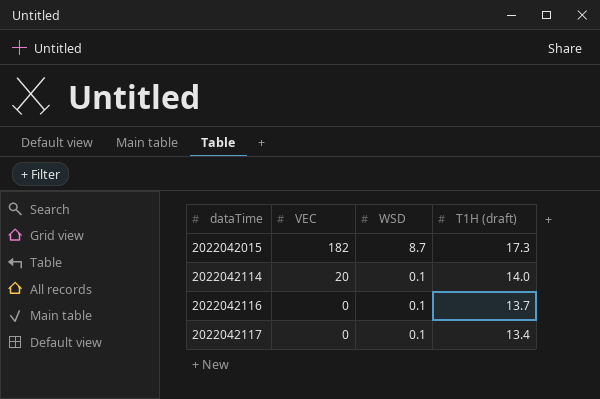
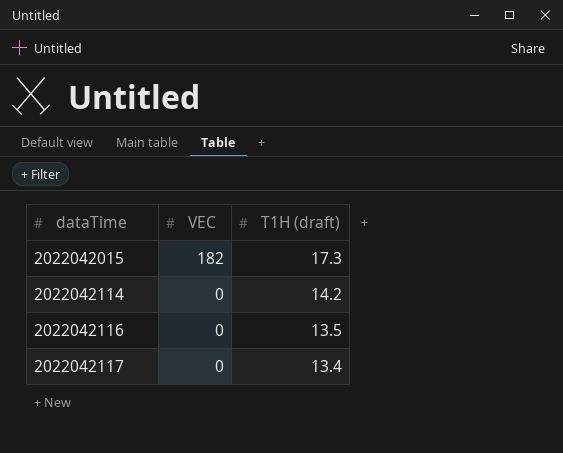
column WSD | position: 3 -> none
2022042114 | VEC: 20 -> 0
2022042114 | T1H (draft): 14.0 -> 14.2
2022042116 | T1H (draft): 13.7 -> 13.5

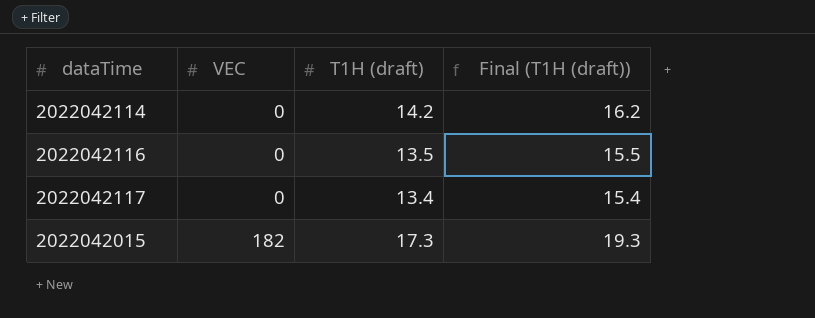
row order: dataTime ascending -> VEC ascending
column Final (T1H (draft)) | formula: none -> [T1H (draft)] + 2

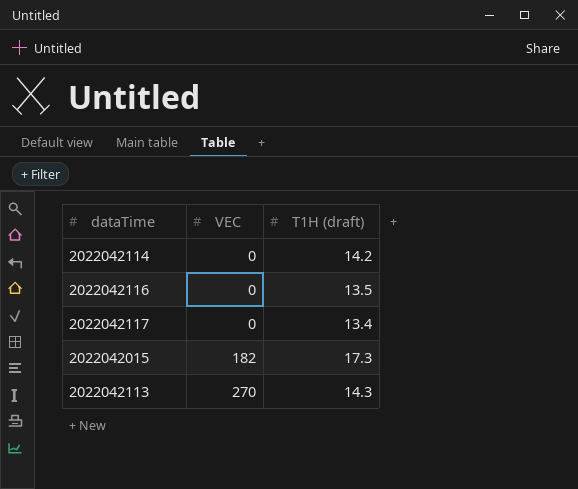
column Final (T1H (draft)) | formula: [T1H (draft)] + 2 -> none
row 2022042113: none -> 270 | 14.3

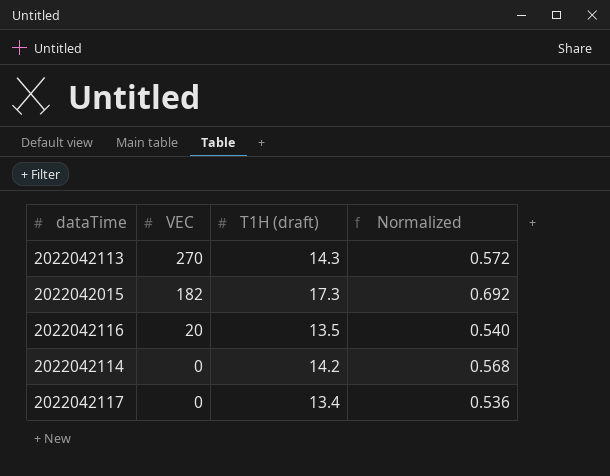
row order: VEC ascending -> VEC descending
column Normalized | formula: none -> [T1H (draft)] * 0.04
2022042116 | VEC: 0 -> 20

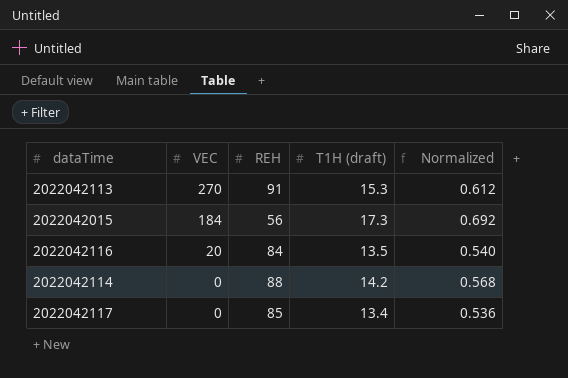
column REH | position: none -> 3
2022042113 | T1H (draft): 14.3 -> 15.3
2022042113 | Normalized: 0.572 -> 0.612
2022042015 | VEC: 182 -> 184

